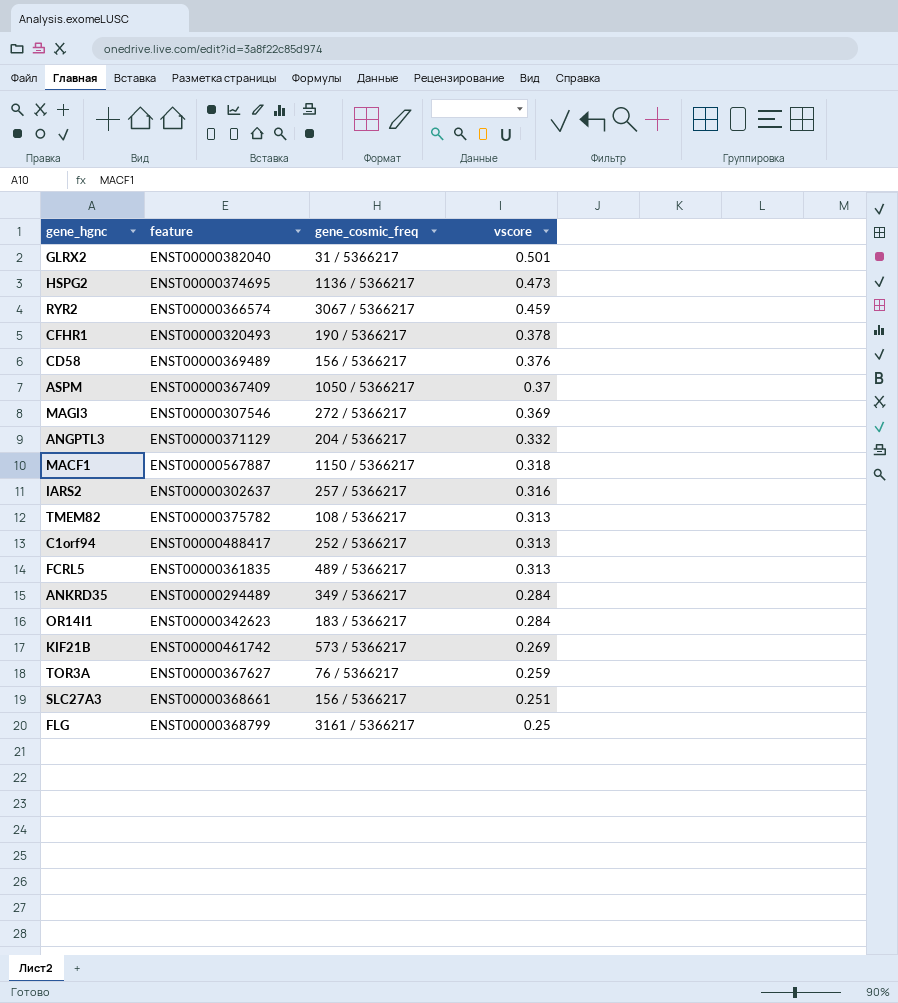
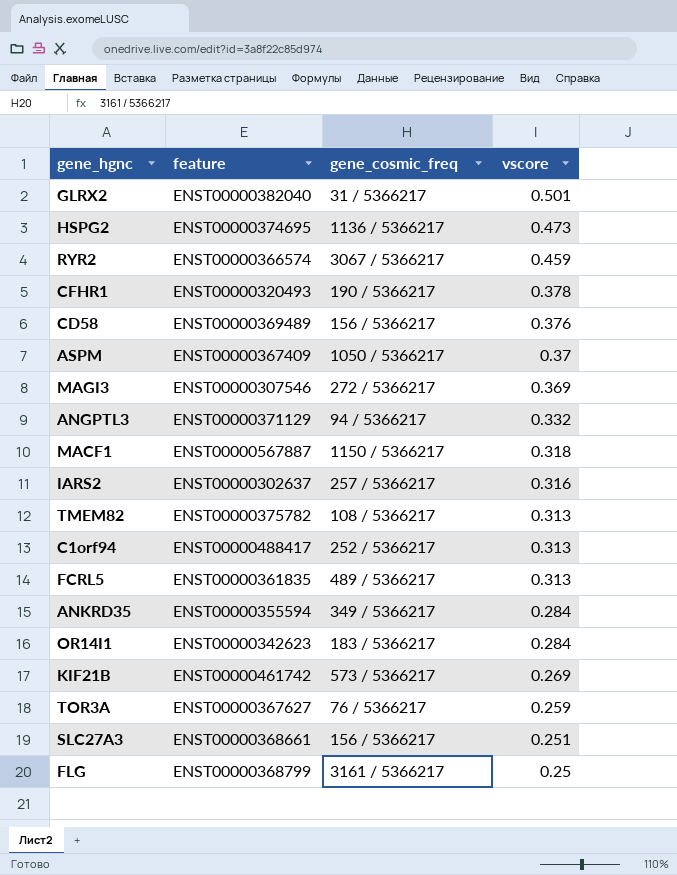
ANGPTL3 | gene_cosmic_freq: 204 / 5366217 -> 94 / 5366217
ANKRD35 | feature: ENST00000294489 -> ENST00000355594

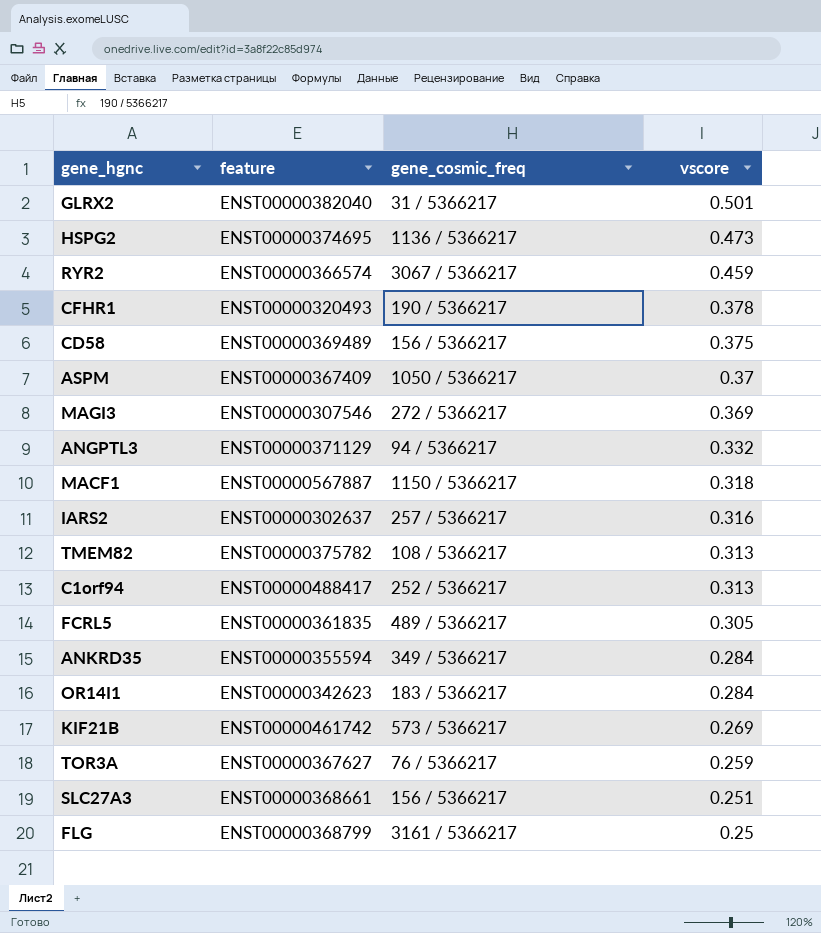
CD58 | vscore: 0.376 -> 0.375
FCRL5 | vscore: 0.313 -> 0.305

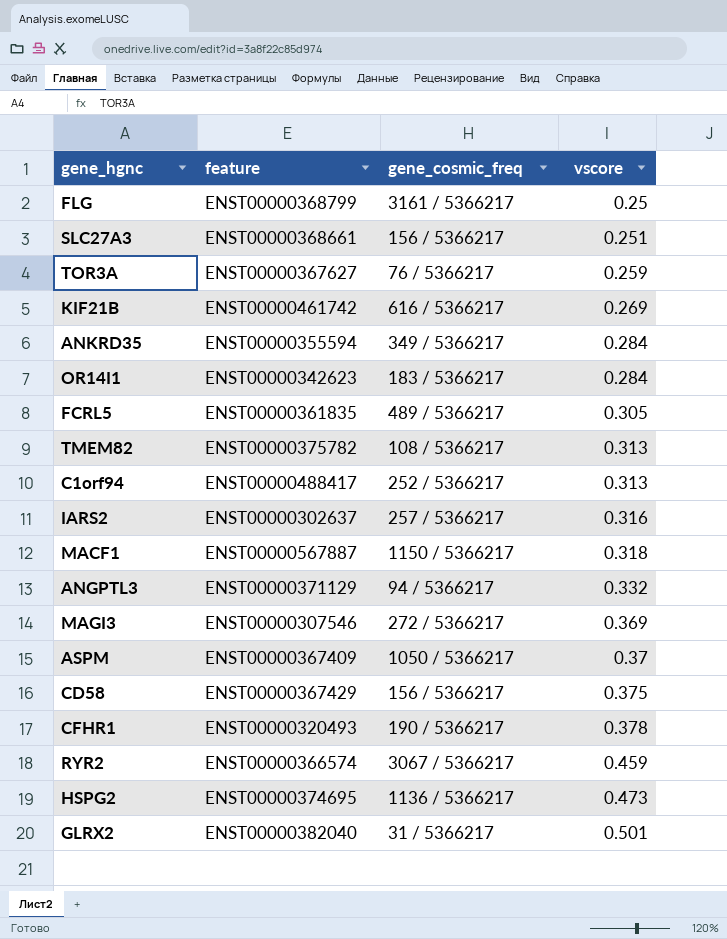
row order: vscore descending -> vscore ascending
KIF21B | gene_cosmic_freq: 573 / 5366217 -> 616 / 5366217
CD58 | feature: ENST00000369489 -> ENST00000367429

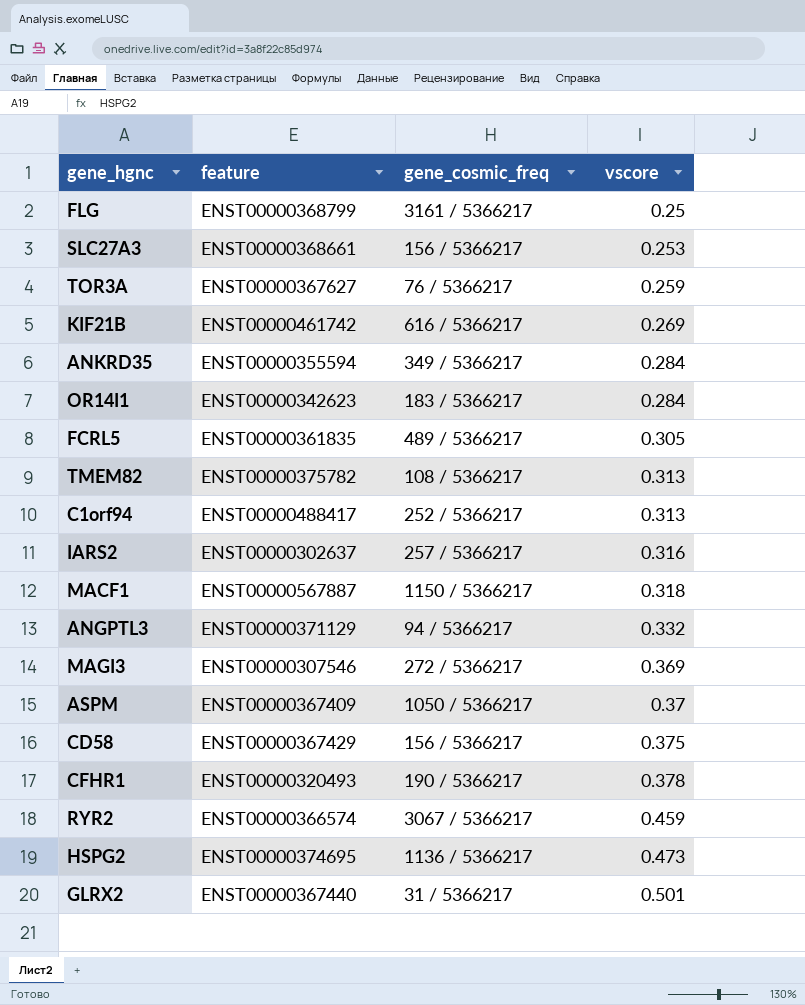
SLC27A3 | vscore: 0.251 -> 0.253
GLRX2 | feature: ENST00000382040 -> ENST00000367440

